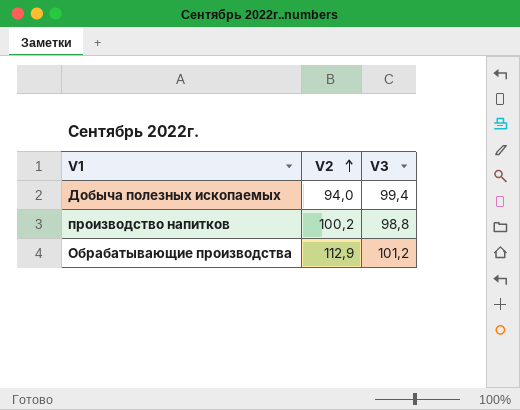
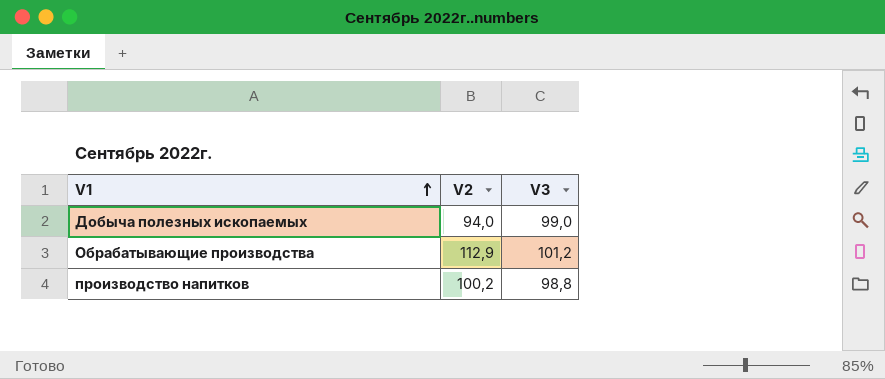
row order: V2 ascending -> V1 ascending
Добыча полезных ископаемых | V3: 99,4 -> 99,0

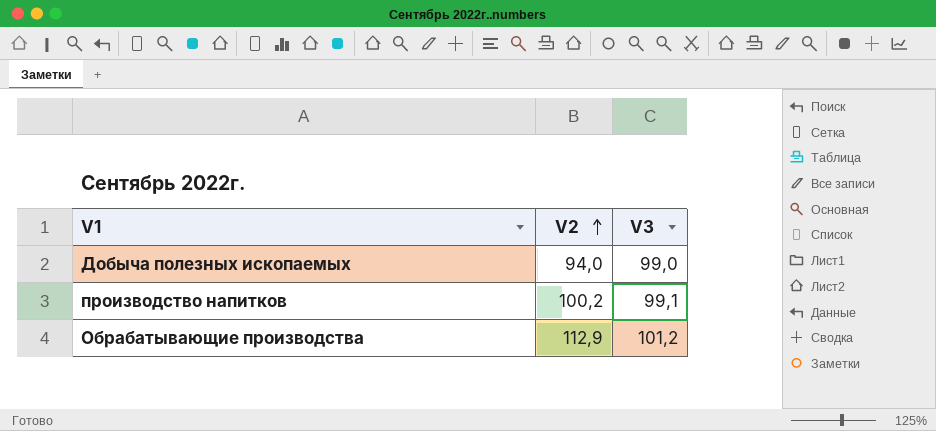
row order: V1 ascending -> V2 ascending
производство напитков | V3: 98,8 -> 99,1

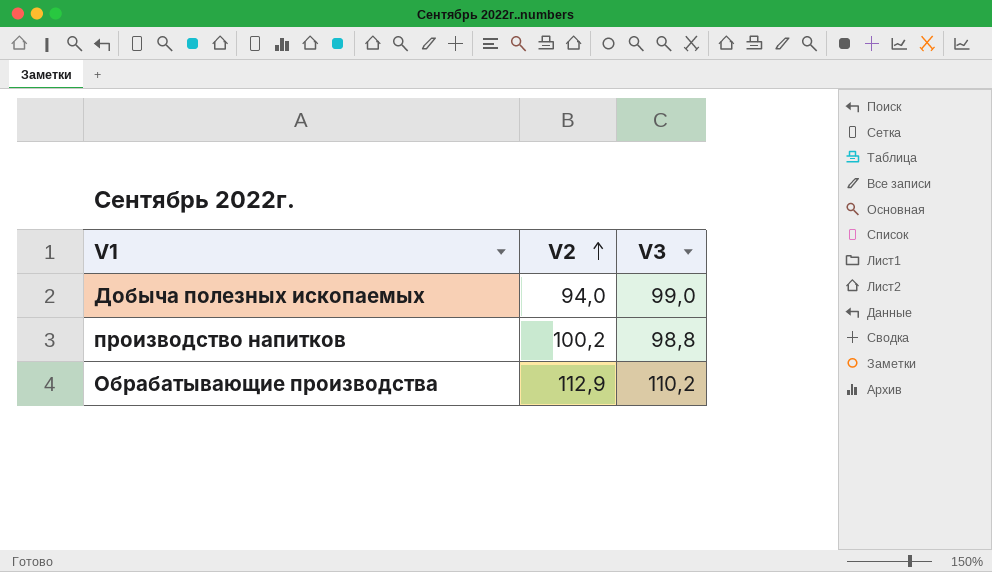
производство напитков | V3: 99,1 -> 98,8
Обрабатывающие производства | V3: 101,2 -> 110,2

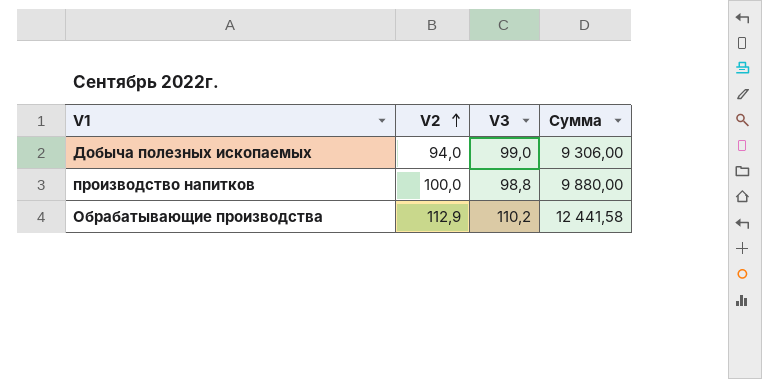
column Сумма | formula: none -> [V2] * [V3]
производство напитков | V2: 100,2 -> 100,0

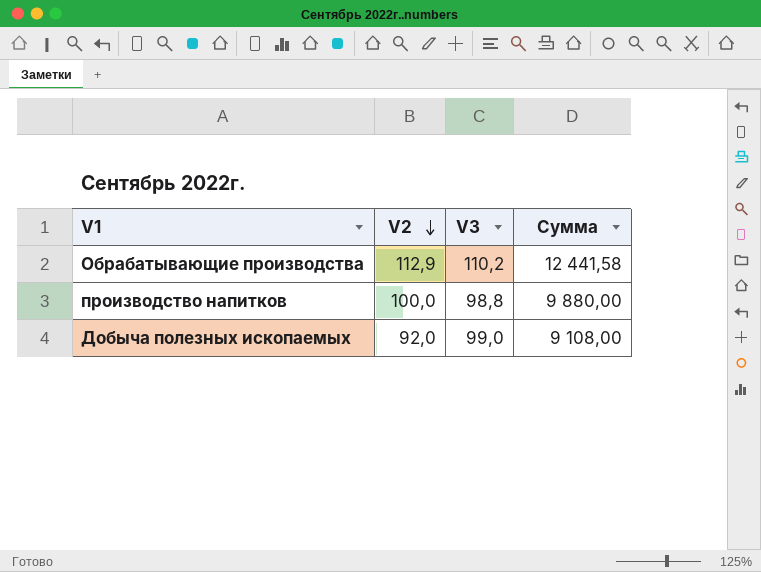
row order: V2 ascending -> V2 descending
Добыча полезных ископаемых | V2: 94,0 -> 92,0
Добыча полезных ископаемых | Сумма: 9 306,00 -> 9 108,00

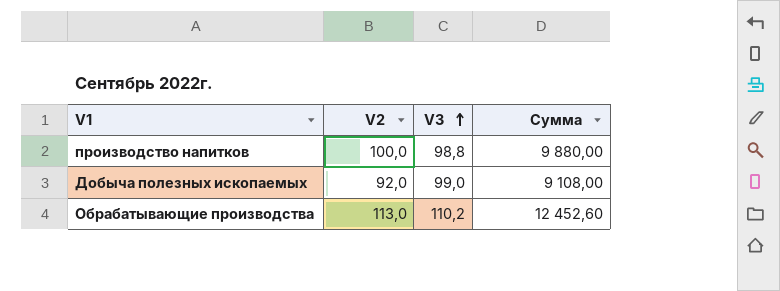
row order: V2 descending -> V3 ascending
Обрабатывающие производства | V2: 112,9 -> 113,0
Обрабатывающие производства | Сумма: 12 441,58 -> 12 452,60

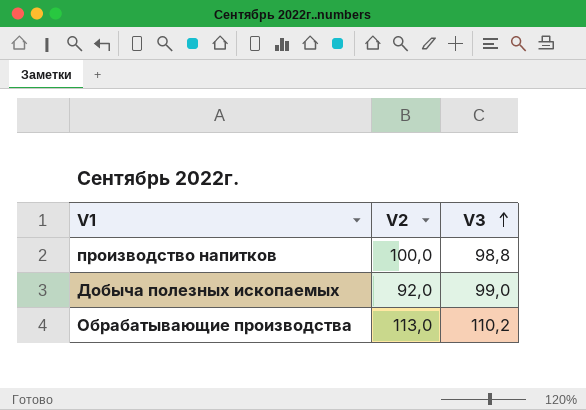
column Сумма | formula: [V2] * [V3] -> none

